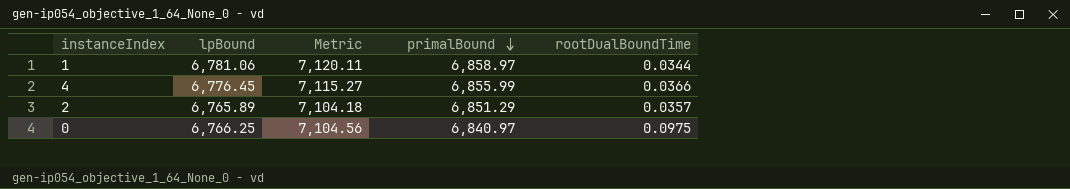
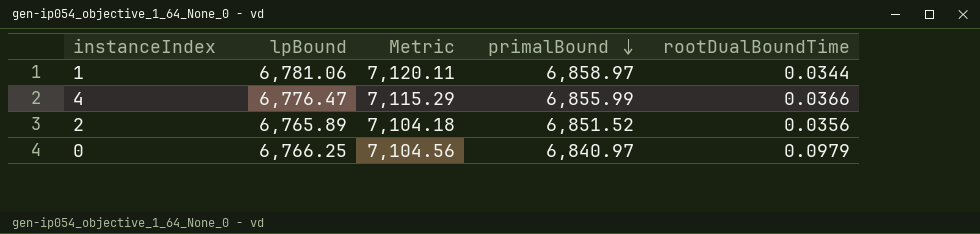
4 | lpBound: 6,776.45 -> 6,776.47
4 | Metric: 7,115.27 -> 7,115.29
2 | primalBound: 6,851.29 -> 6,851.52
2 | rootDualBoundTime: 0.0357 -> 0.0356
0 | rootDualBoundTime: 0.0975 -> 0.0979

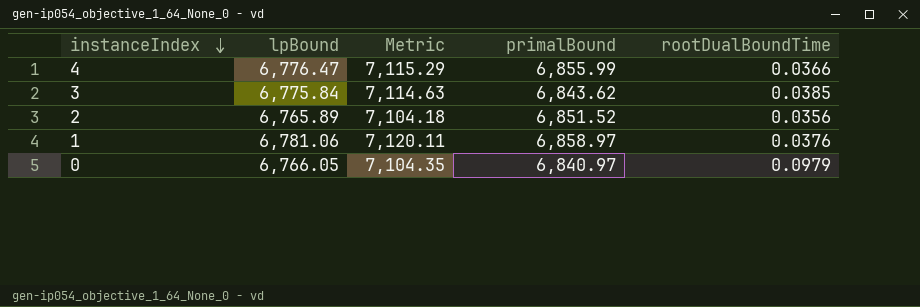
row order: primalBound descending -> instanceIndex descending
row 3: none -> 6,775.84 | 7,114.63 | 6,843.62 | 0.0385
1 | rootDualBoundTime: 0.0344 -> 0.0376
0 | lpBound: 6,766.25 -> 6,766.05
0 | Metric: 7,104.56 -> 7,104.35

